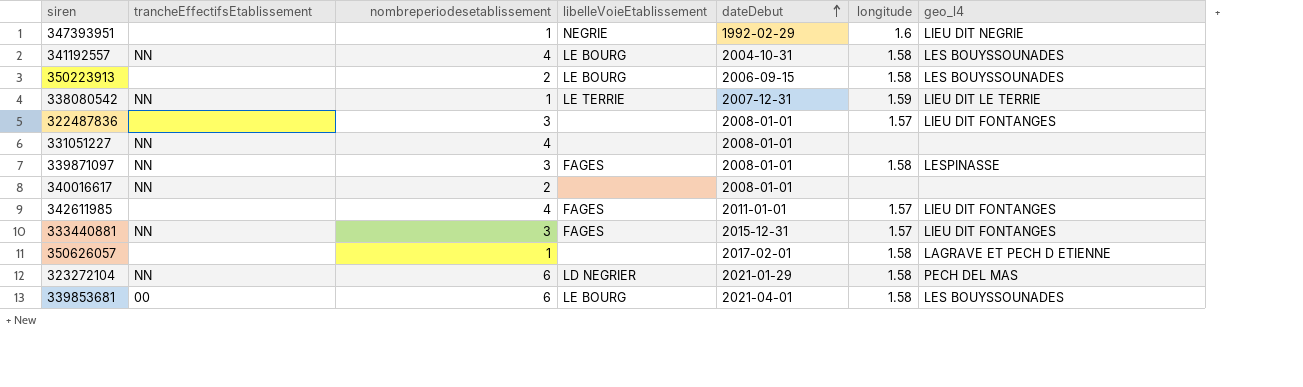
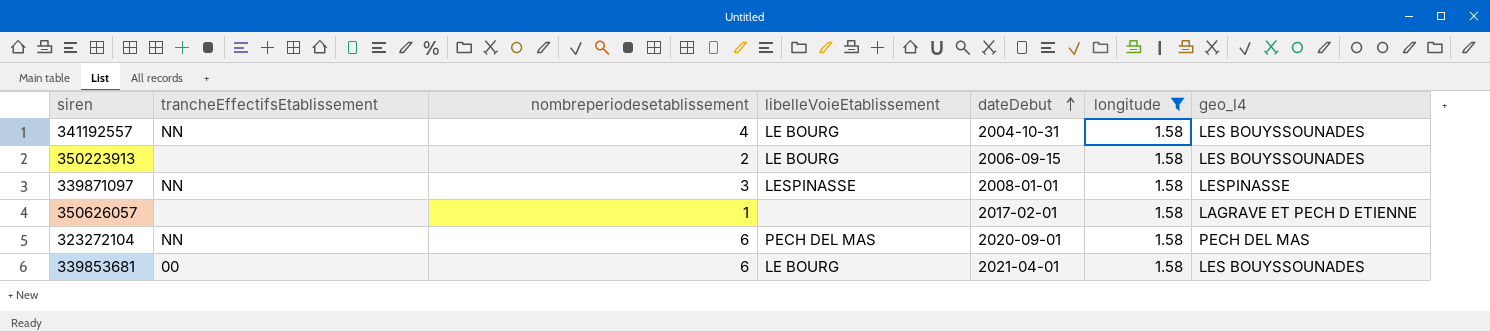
filter: none -> longitude = 1.58
339871097 | libelleVoieEtablissement: FAGES -> LESPINASSE
323272104 | libelleVoieEtablissement: LD NEGRIER -> PECH DEL MAS
323272104 | dateDebut: 2021-01-29 -> 2020-09-01

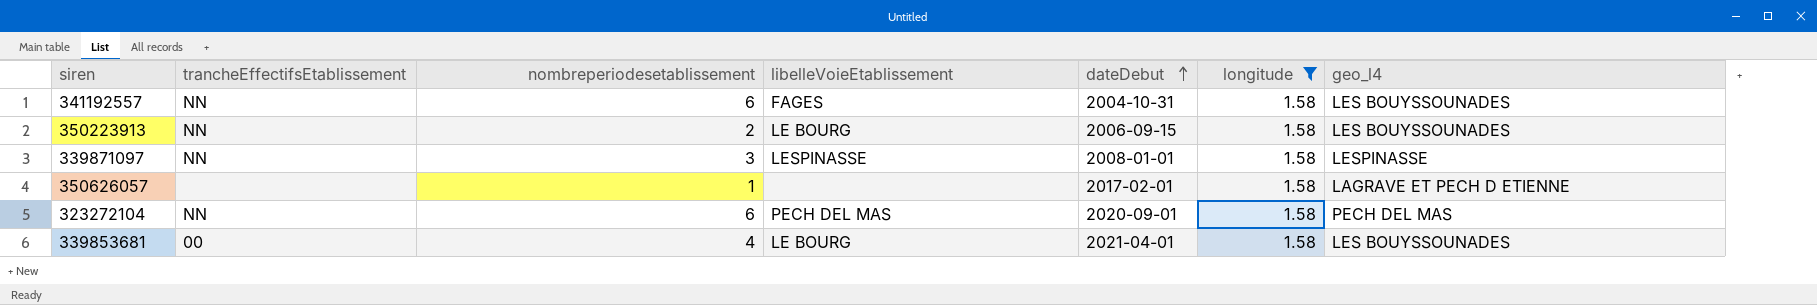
341192557 | nombreperiodesetablissement: 4 -> 6
341192557 | libelleVoieEtablissement: LE BOURG -> FAGES
350223913 | trancheEffectifsEtablissement: none -> NN
339853681 | nombreperiodesetablissement: 6 -> 4

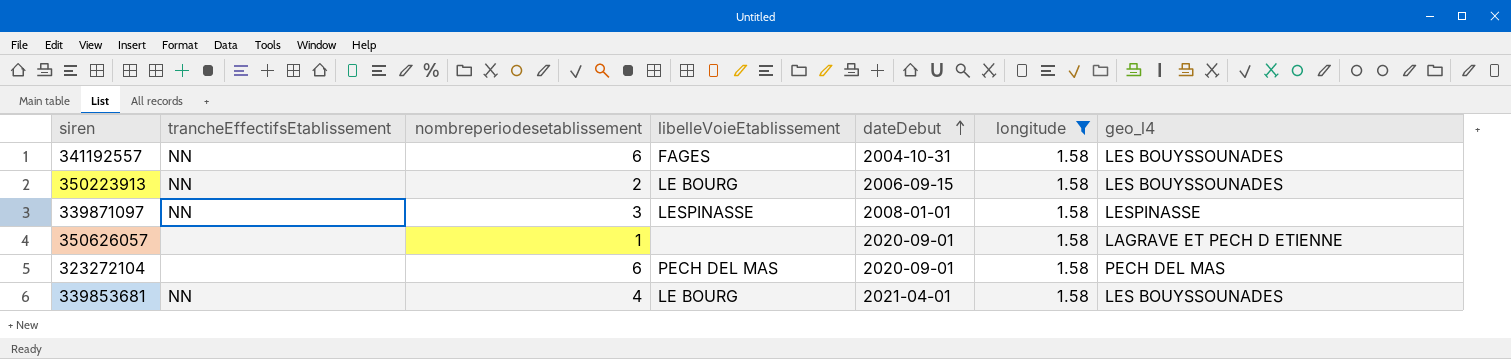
350626057 | dateDebut: 2017-02-01 -> 2020-09-01
323272104 | trancheEffectifsEtablissement: NN -> none
339853681 | trancheEffectifsEtablissement: 00 -> NN

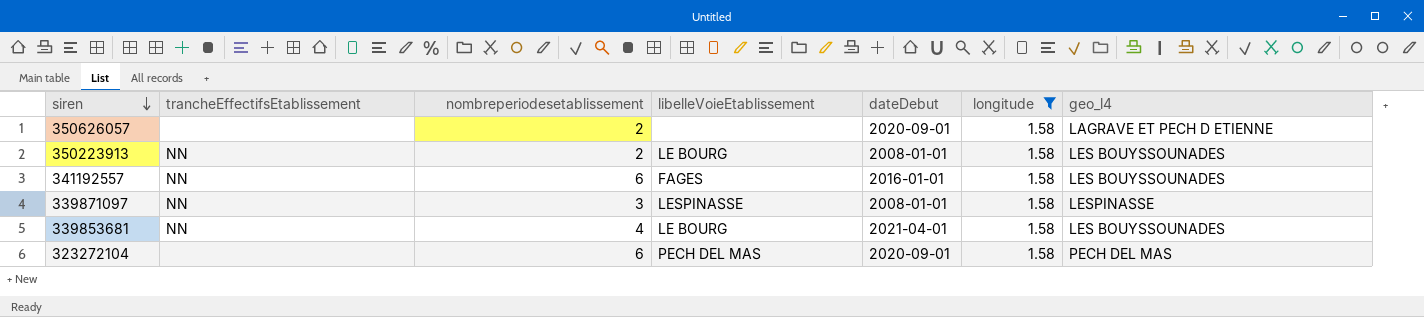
row order: dateDebut ascending -> siren descending
350626057 | nombreperiodesetablissement: 1 -> 2
350223913 | dateDebut: 2006-09-15 -> 2008-01-01
341192557 | dateDebut: 2004-10-31 -> 2016-01-01

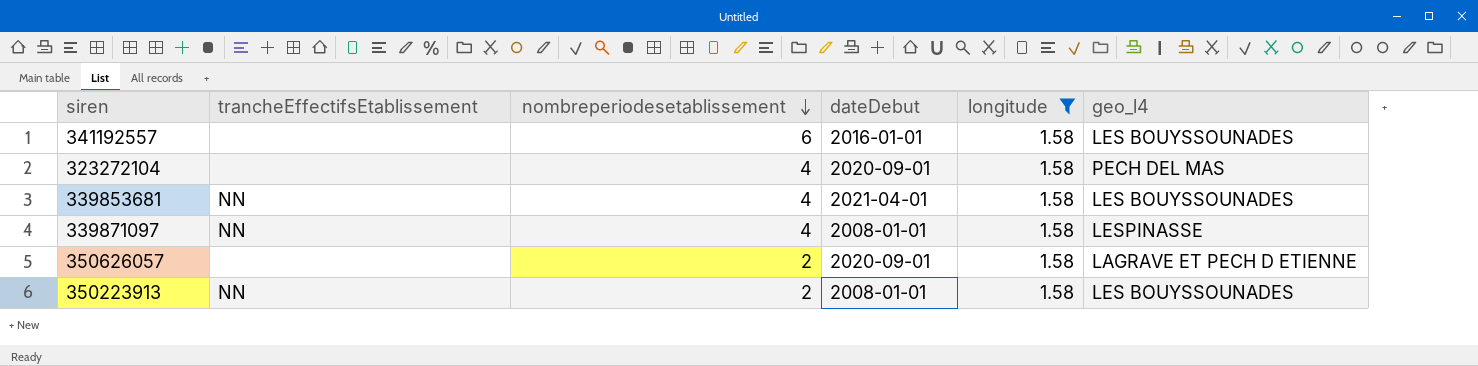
row order: siren descending -> nombreperiodesetablissement descending
column libelleVoieEtablissement | position: 4 -> none
341192557 | trancheEffectifsEtablissement: NN -> none
323272104 | nombreperiodesetablissement: 6 -> 4
339871097 | nombreperiodesetablissement: 3 -> 4

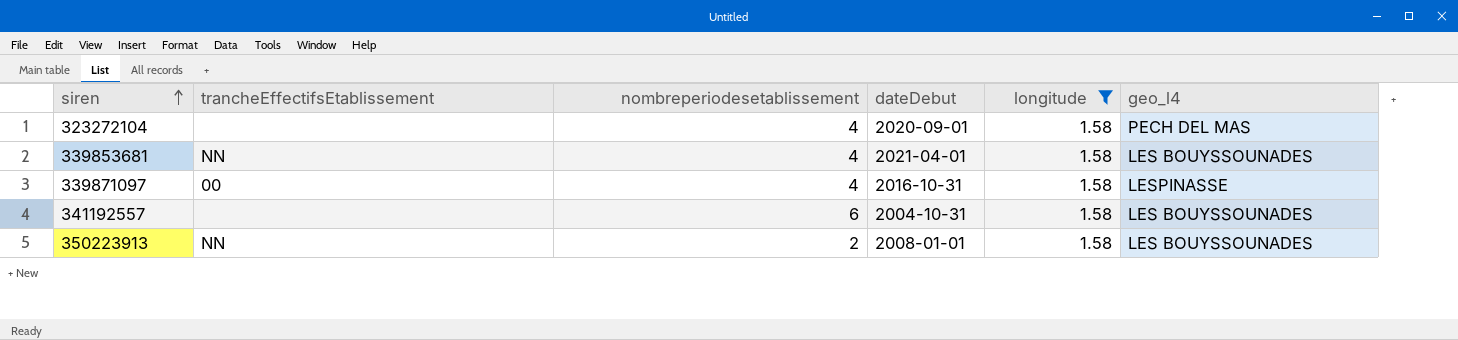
row order: nombreperiodesetablissement descending -> siren ascending
row 350626057: none | 2 | 2020-09-01 | 1.58 | LAGRAVE ET PECH D ETIENNE -> none
339871097 | trancheEffectifsEtablissement: NN -> 00
339871097 | dateDebut: 2008-01-01 -> 2016-10-31
341192557 | dateDebut: 2016-01-01 -> 2004-10-31

